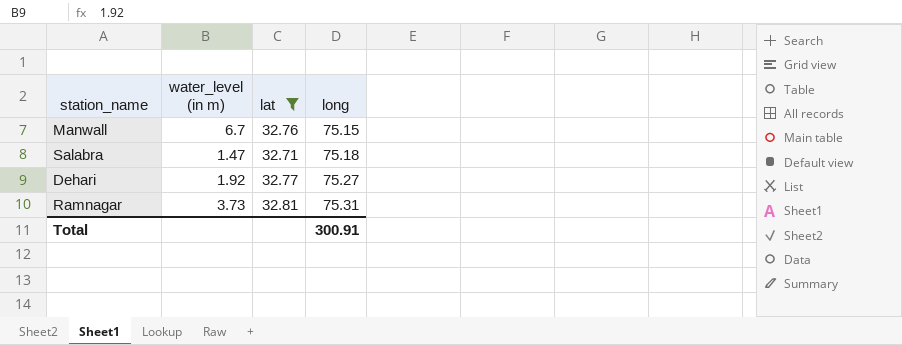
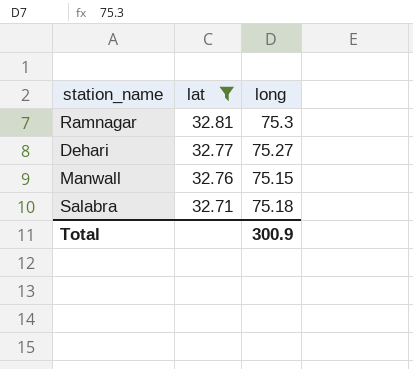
row order: long ascending -> lat descending
column water_level (in m) | position: 2 -> none
Ramnagar | long: 75.31 -> 75.3
Total | long: 300.91 -> 300.9

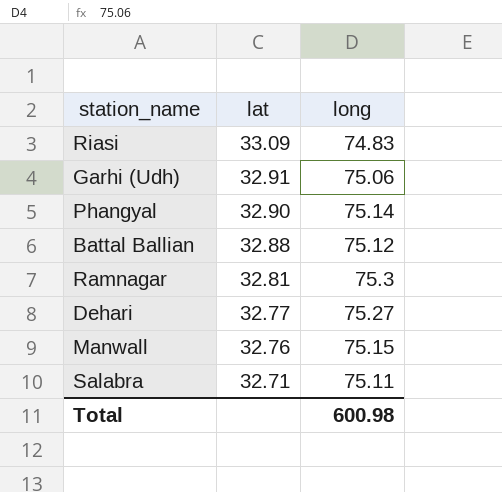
filter: lat <= 32.81 -> none
Salabra | long: 75.18 -> 75.11
Total | long: 300.9 -> 600.98

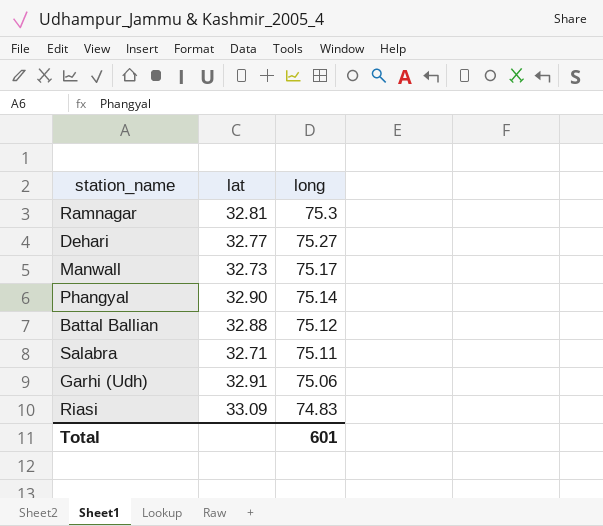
row order: lat descending -> long descending
Manwall | lat: 32.76 -> 32.73
Manwall | long: 75.15 -> 75.17
Total | long: 600.98 -> 601

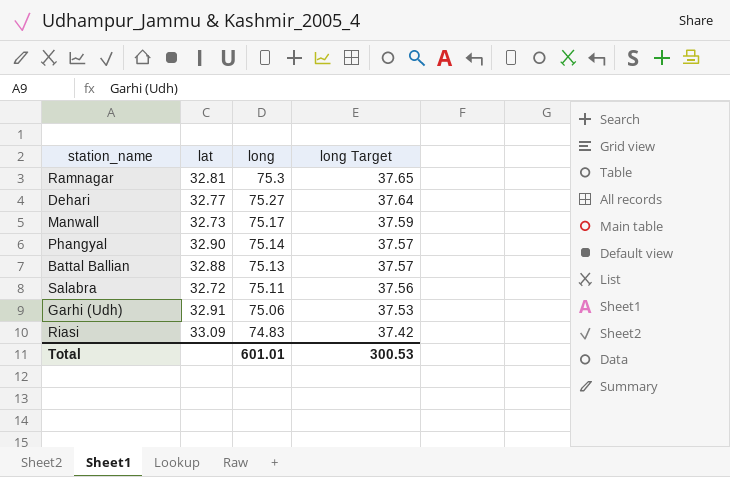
column long Target | formula: none -> [long] * 0.5
Battal Ballian | long: 75.12 -> 75.13
Salabra | lat: 32.71 -> 32.72
Total | long: 601 -> 601.01

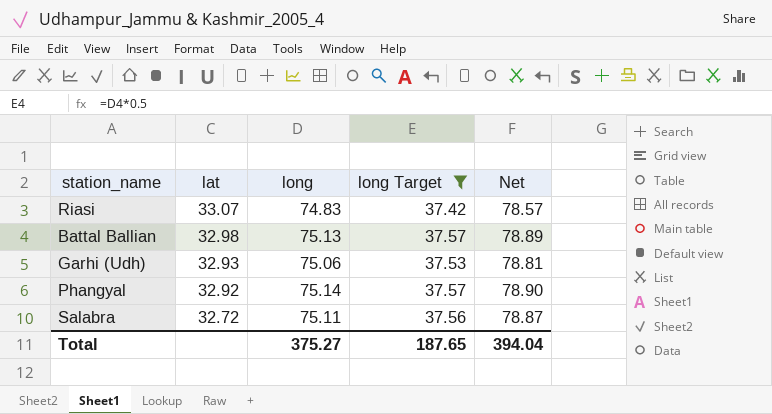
filter: none -> long Target <= 37.57
row order: long descending -> lat descending
column Net | formula: none -> [long] * 1.05
Riasi | lat: 33.09 -> 33.07
Battal Ballian | lat: 32.88 -> 32.98
Garhi (Udh) | lat: 32.91 -> 32.93
Phangyal | lat: 32.90 -> 32.92
Total | long: 601.01 -> 375.27
Total | long Target: 300.53 -> 187.65

